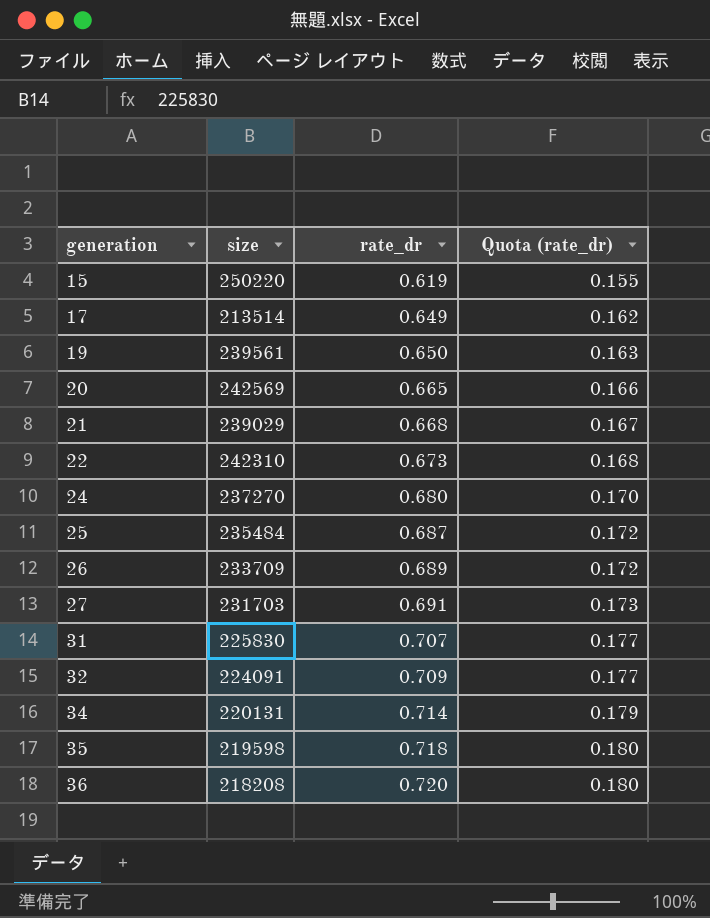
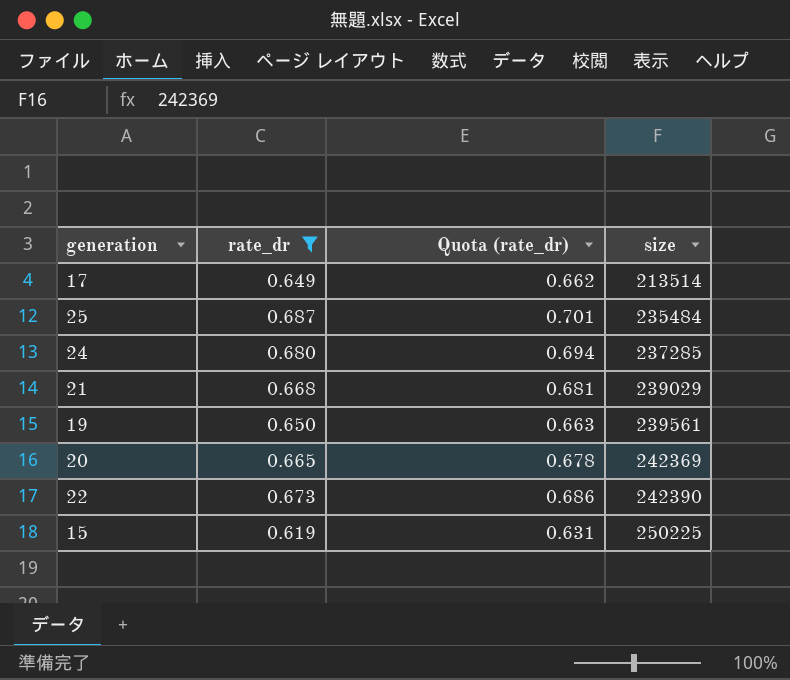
filter: none -> rate_dr <= 0.687
row order: generation ascending -> size ascending
column Quota (rate_dr) | formula: [rate_dr] * 0.25 -> [rate_dr] * 1.02
column size | position: 2 -> 4
24 | size: 237270 -> 237285
20 | size: 242569 -> 242369
22 | size: 242310 -> 242390
15 | size: 250220 -> 250225

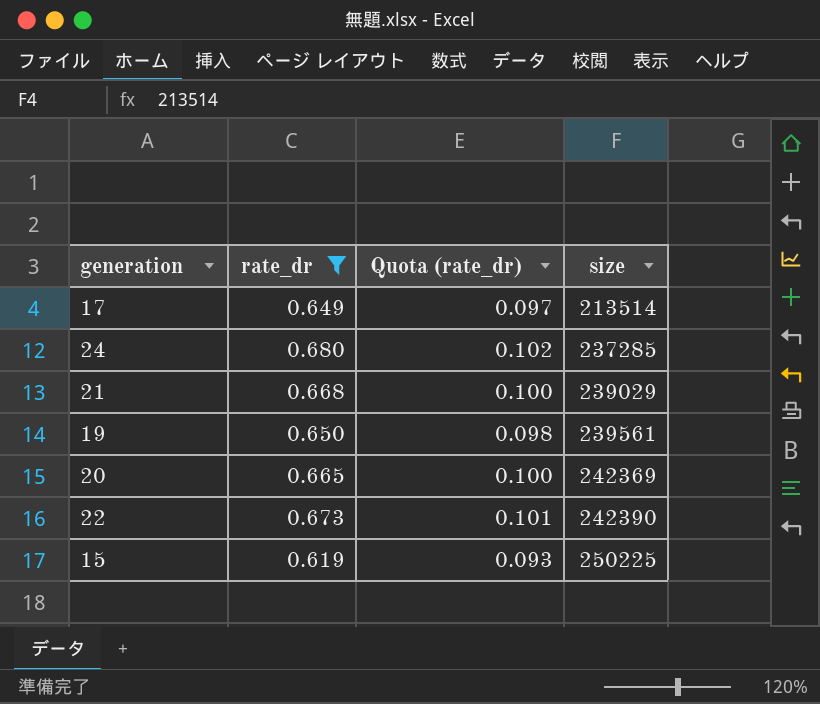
column Quota (rate_dr) | formula: [rate_dr] * 1.02 -> [rate_dr] * 0.15
row 25: 0.687 | 0.701 | 235484 -> none

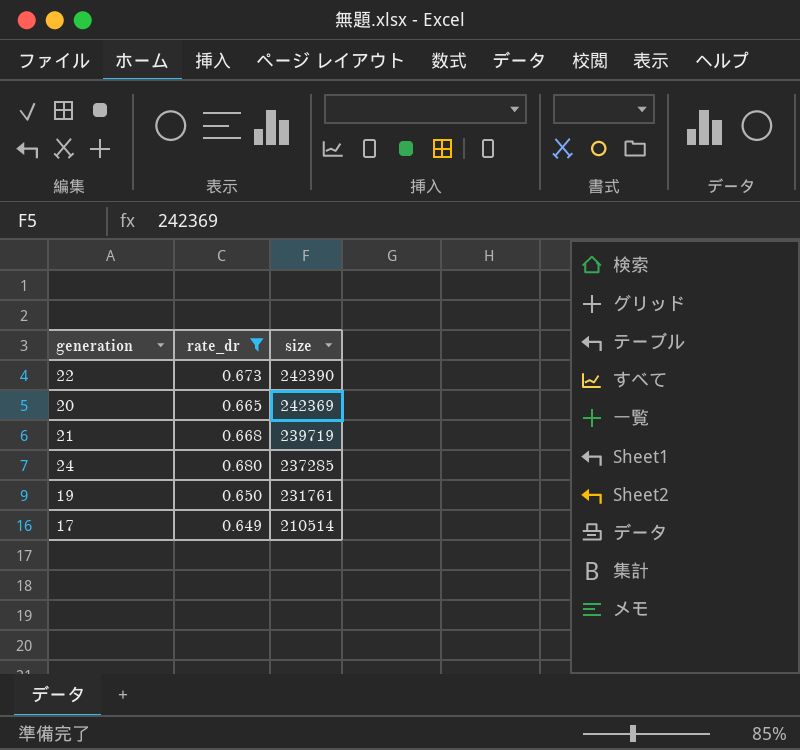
row order: size ascending -> size descending
column Quota (rate_dr) | formula: [rate_dr] * 0.15 -> none
row 15: 0.619 | 0.093 | 250225 -> none
21 | size: 239029 -> 239719
19 | size: 239561 -> 231761
17 | size: 213514 -> 210514

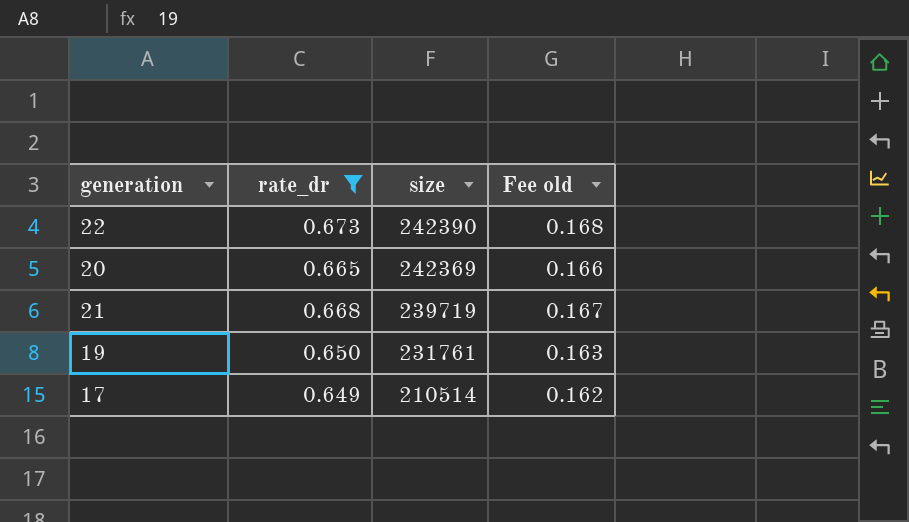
column Fee old | formula: none -> [rate_dr] * 0.25
row 24: 0.680 | 237285 -> none

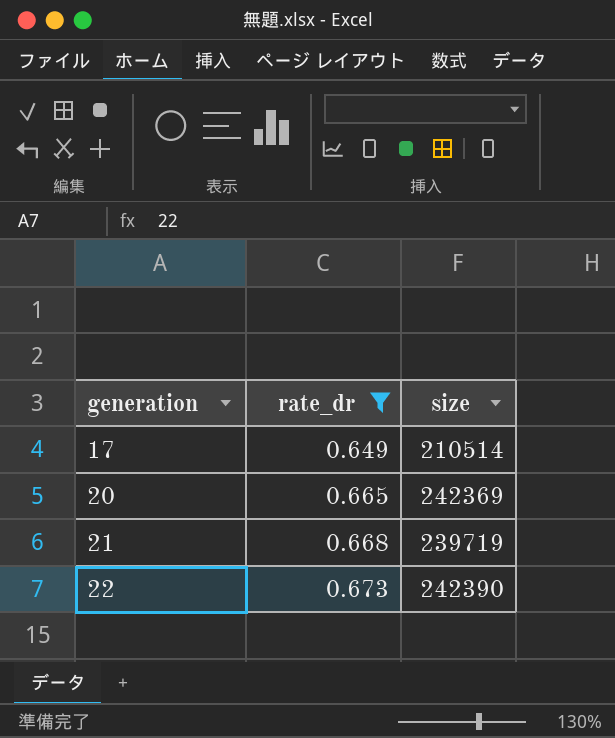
row order: size descending -> generation ascending
column Fee old | formula: [rate_dr] * 0.25 -> none
row 19: 0.650 | 231761 | 0.163 -> none

